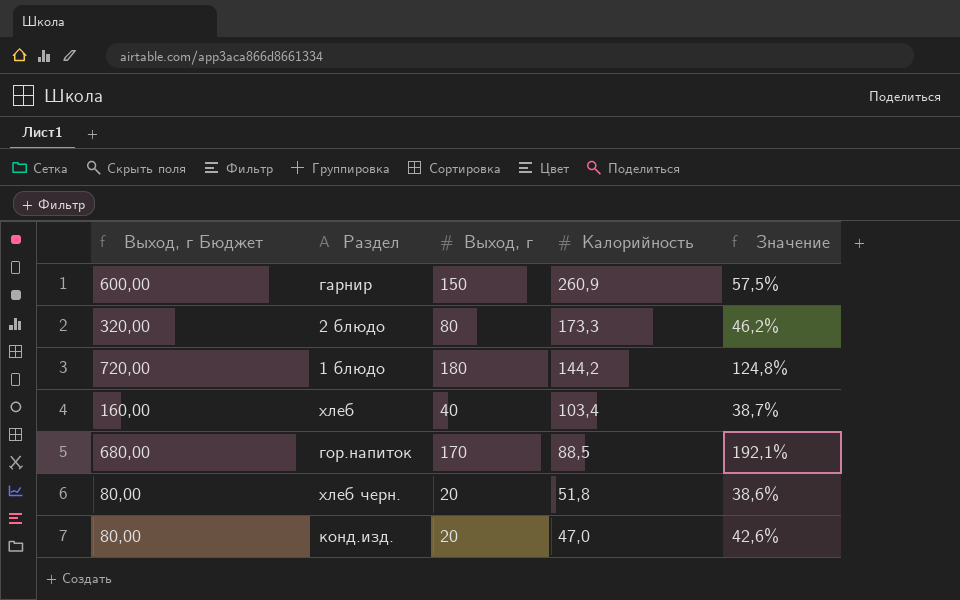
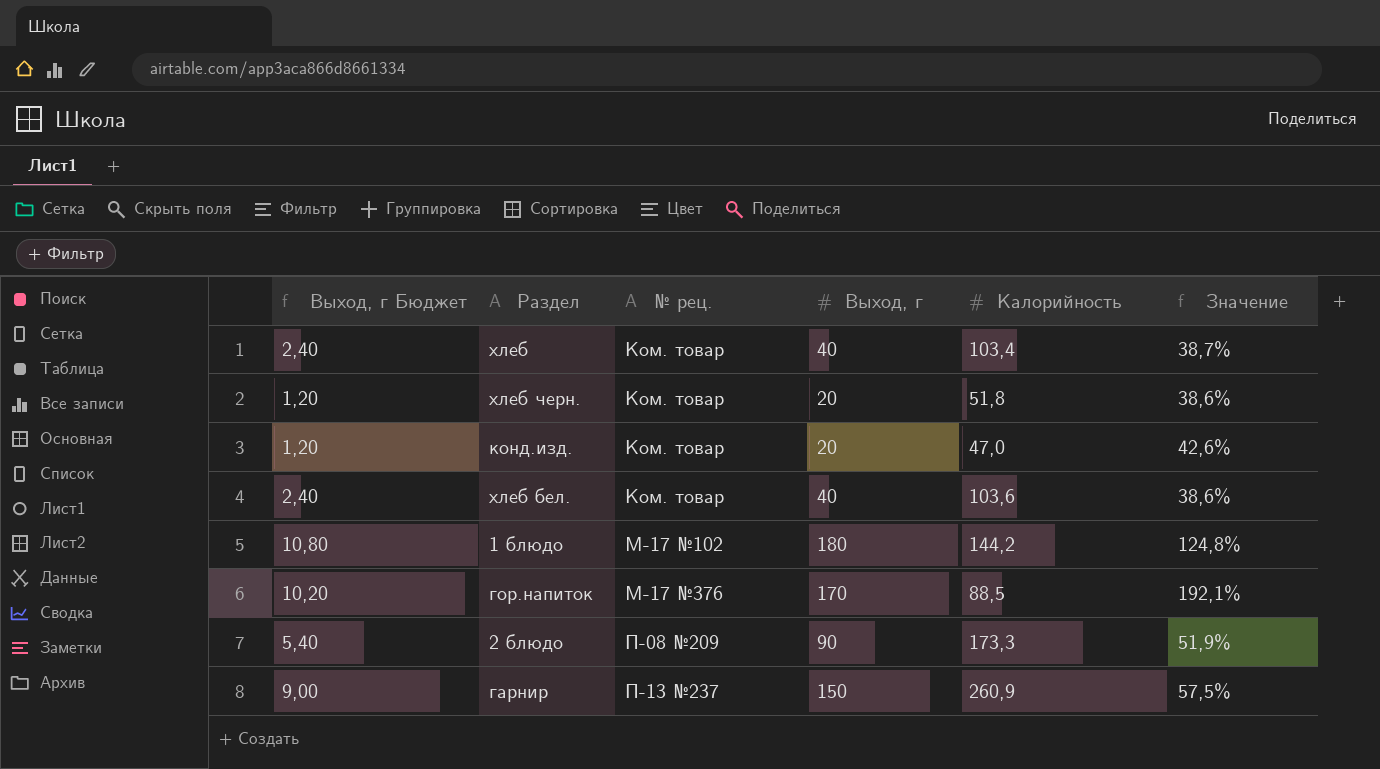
row order: Калорийность descending -> № рец. ascending
column Выход, г Бюджет | formula: [Выход, г] * 4 -> [Выход, г] * 0,06
column № рец. | position: none -> 3
row хлеб бел.: none -> 2,40 | Ком. товар | 40 | 103,6 | 38,6%
2 блюдо | Выход, г: 80 -> 90
2 блюдо | Значение: 46,2% -> 51,9%

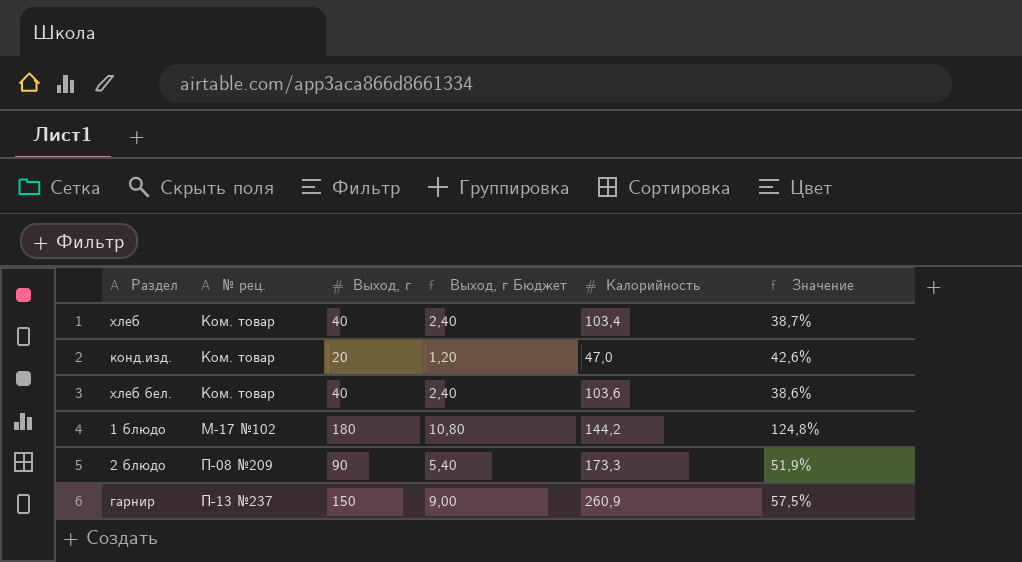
column Выход, г Бюджет | position: 1 -> 4
row хлеб черн.: 1,20 | Ком. товар | 20 | 51,8 | 38,6% -> none
row гор.напиток: 10,20 | М-17 №376 | 170 | 88,5 | 192,1% -> none

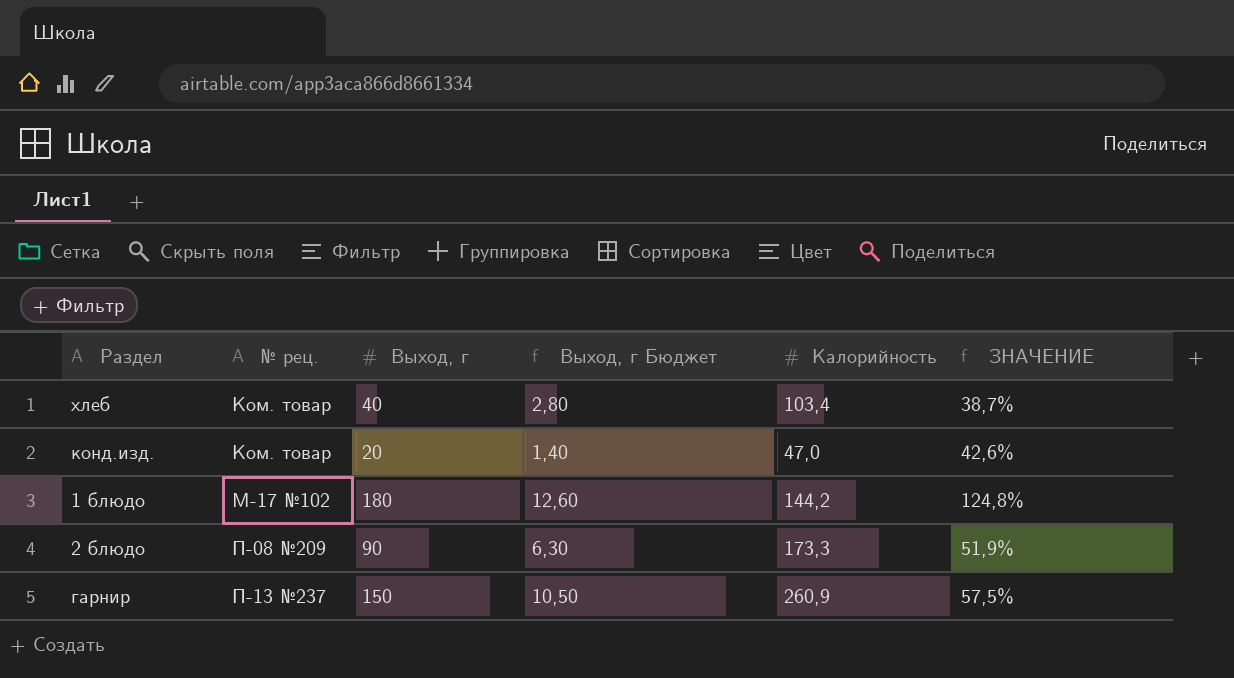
column Выход, г Бюджет | formula: [Выход, г] * 0,06 -> [Выход, г] * 0,07
column name: Значение -> ЗНАЧЕНИЕ
row хлеб бел.: Ком. товар | 40 | 2,40 | 103,6 | 38,6% -> none

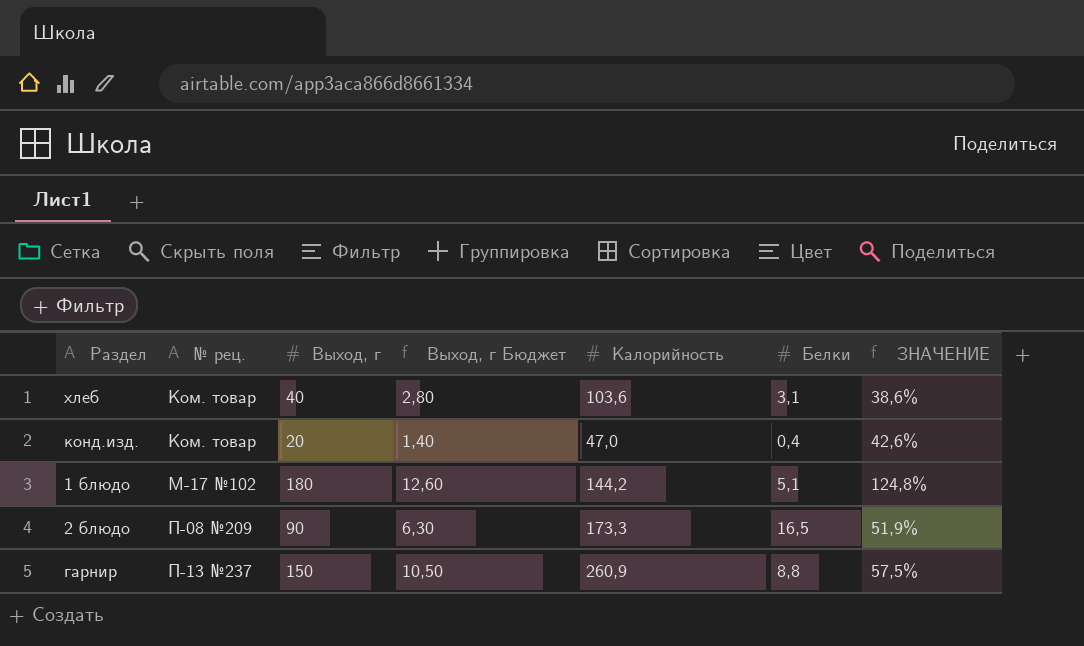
column Белки | position: none -> 6
хлеб | Калорийность: 103,4 -> 103,6
хлеб | ЗНАЧЕНИЕ: 38,7% -> 38,6%

